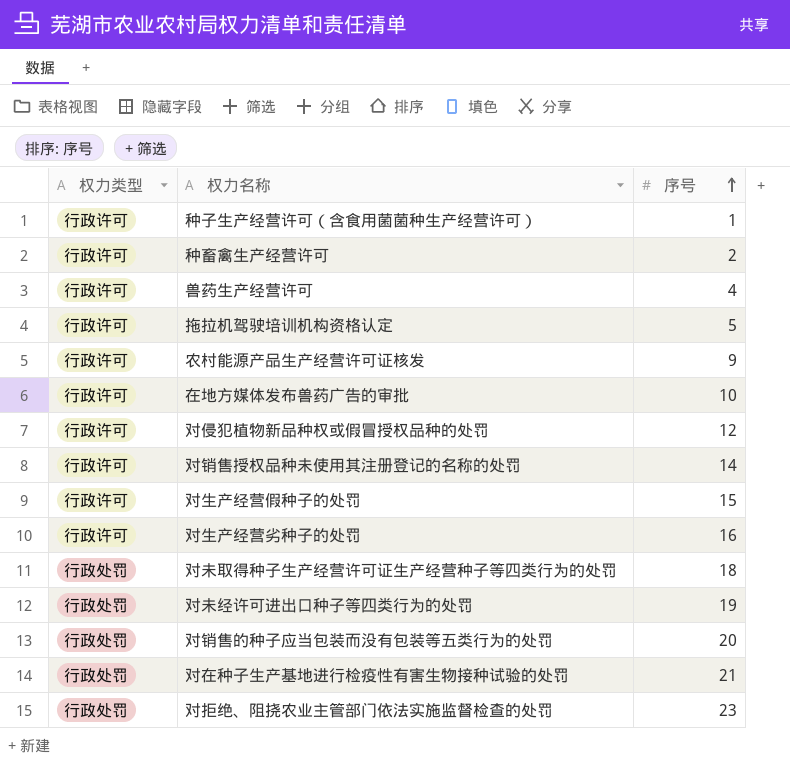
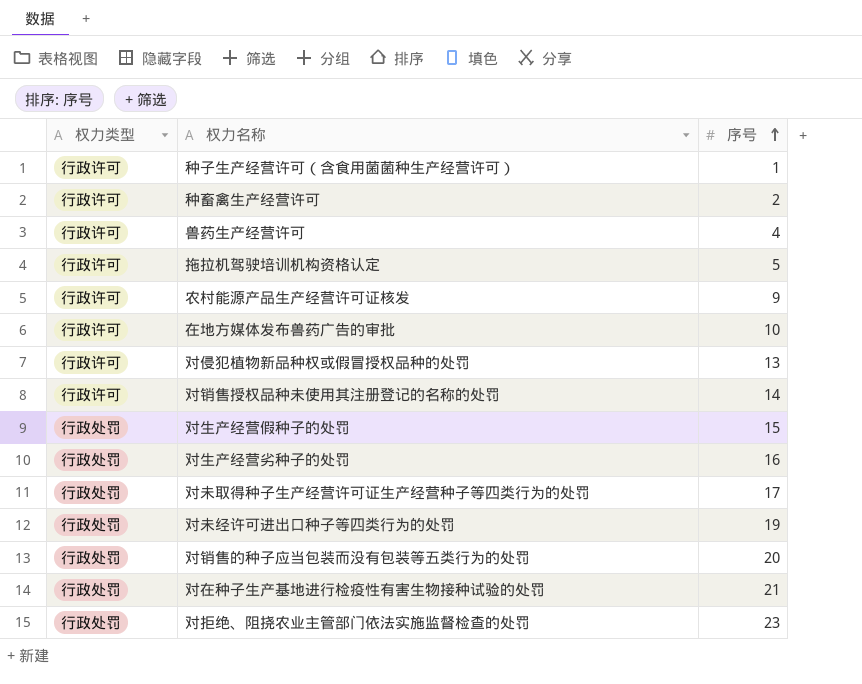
对侵犯植物新品种权或假冒授权品种的处罚 | 序号: 12 -> 13
对生产经营假种子的处罚 | 权力类型: 行政许可 -> 行政处罚
对生产经营劣种子的处罚 | 权力类型: 行政许可 -> 行政处罚
对未取得种子生产经营许可证生产经营种子等四类行为的处罚 | 序号: 18 -> 17

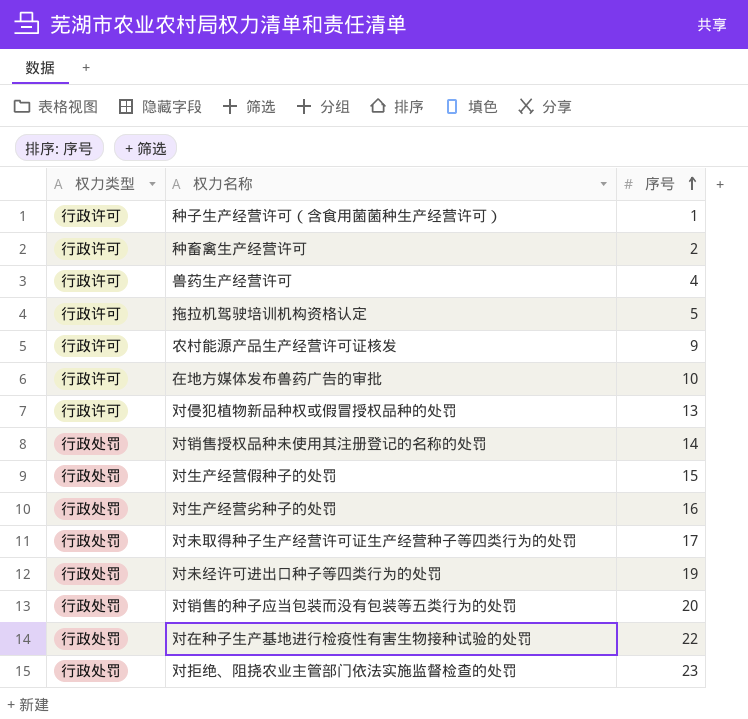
对销售授权品种未使用其注册登记的名称的处罚 | 权力类型: 行政许可 -> 行政处罚
对在种子生产基地进行检疫性有害生物接种试验的处罚 | 序号: 21 -> 22

